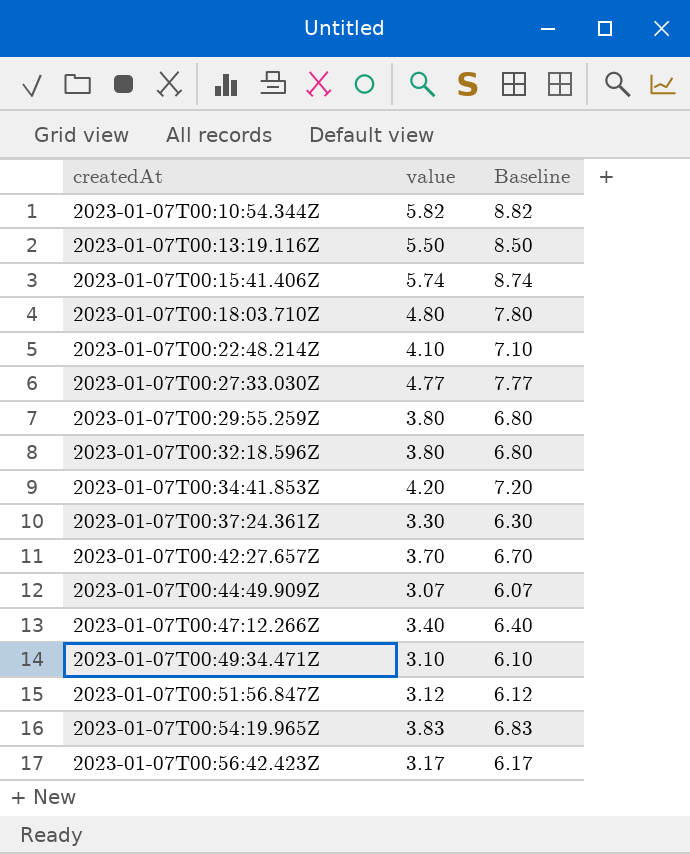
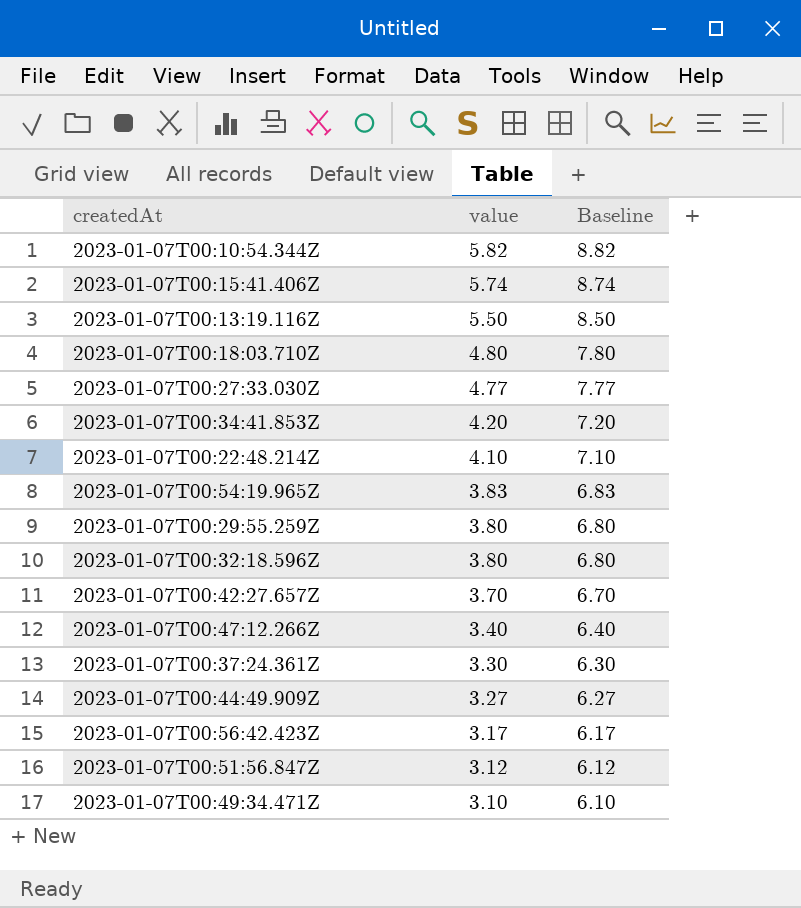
row order: createdAt ascending -> value descending
2023-01-07T00:44:49.909Z | value: 3.07 -> 3.27
2023-01-07T00:44:49.909Z | Baseline: 6.07 -> 6.27

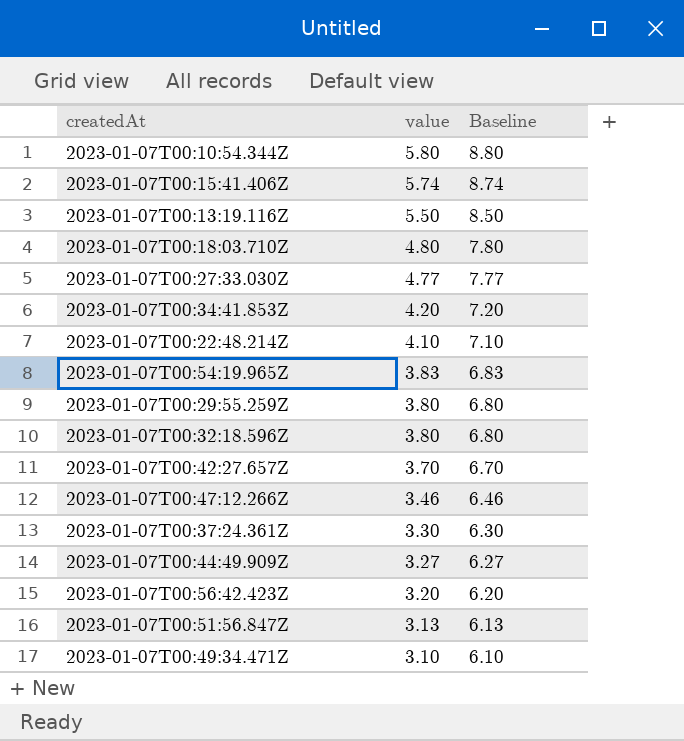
2023-01-07T00:10:54.344Z | value: 5.82 -> 5.80
2023-01-07T00:10:54.344Z | Baseline: 8.82 -> 8.80
2023-01-07T00:47:12.266Z | value: 3.40 -> 3.46
2023-01-07T00:47:12.266Z | Baseline: 6.40 -> 6.46
2023-01-07T00:56:42.423Z | value: 3.17 -> 3.20
2023-01-07T00:56:42.423Z | Baseline: 6.17 -> 6.20
2023-01-07T00:51:56.847Z | value: 3.12 -> 3.13
2023-01-07T00:51:56.847Z | Baseline: 6.12 -> 6.13

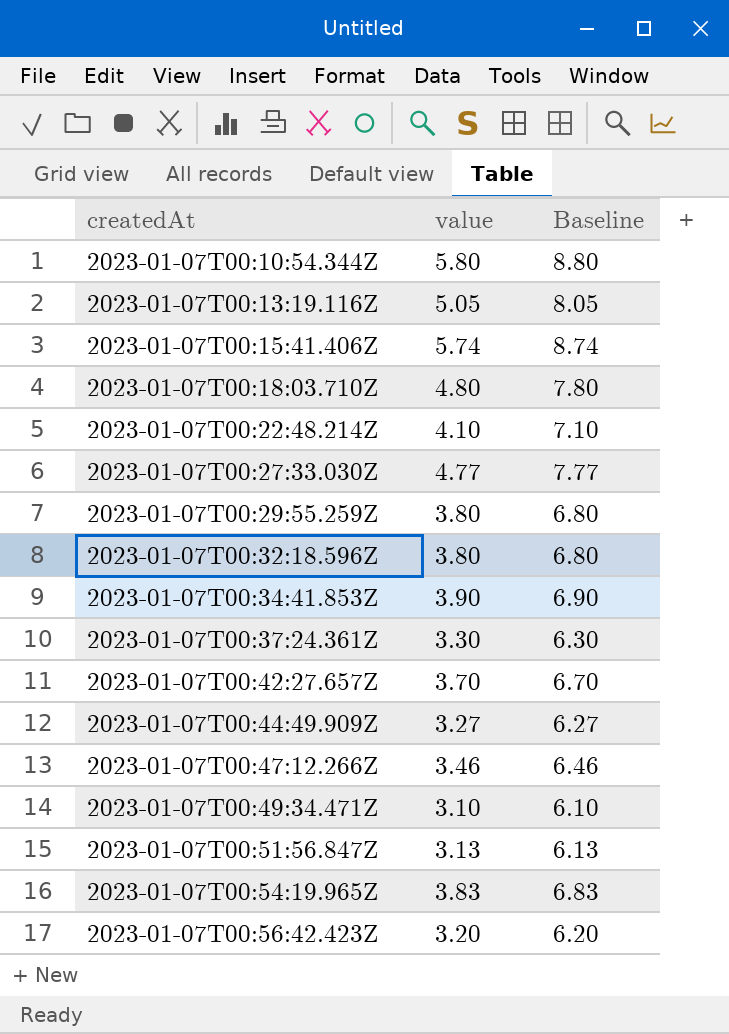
row order: value descending -> createdAt ascending
2023-01-07T00:13:19.116Z | value: 5.50 -> 5.05
2023-01-07T00:13:19.116Z | Baseline: 8.50 -> 8.05
2023-01-07T00:34:41.853Z | value: 4.20 -> 3.90
2023-01-07T00:34:41.853Z | Baseline: 7.20 -> 6.90

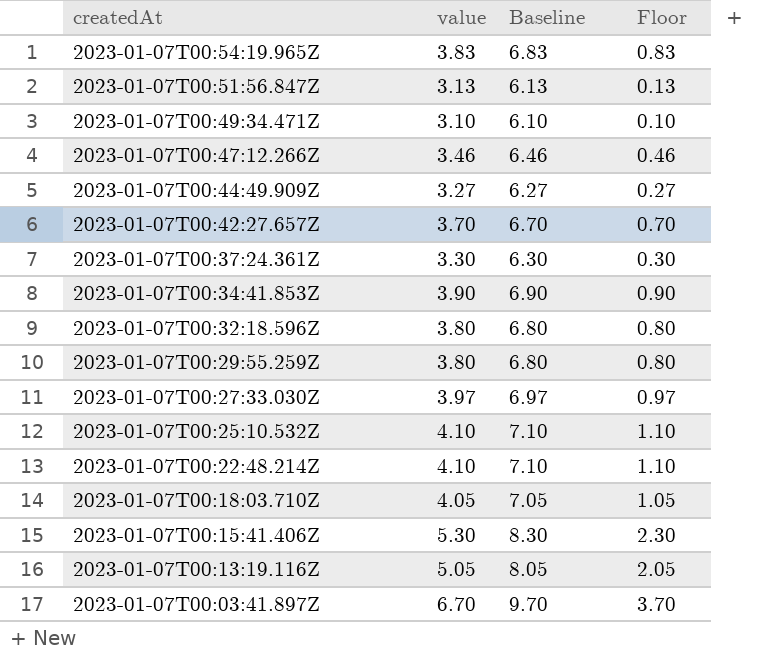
row order: createdAt ascending -> createdAt descending
column Floor | formula: none -> [value] - 3
row 2023-01-07T00:10:54.344Z: 5.80 | 8.80 -> none
row 2023-01-07T00:56:42.423Z: 3.20 | 6.20 -> none
2023-01-07T00:27:33.030Z | value: 4.77 -> 3.97
2023-01-07T00:27:33.030Z | Baseline: 7.77 -> 6.97
row 2023-01-07T00:25:10.532Z: none -> 4.10 | 7.10 | 1.10
2023-01-07T00:18:03.710Z | value: 4.80 -> 4.05
2023-01-07T00:18:03.710Z | Baseline: 7.80 -> 7.05
2023-01-07T00:15:41.406Z | value: 5.74 -> 5.30
2023-01-07T00:15:41.406Z | Baseline: 8.74 -> 8.30
row 2023-01-07T00:03:41.897Z: none -> 6.70 | 9.70 | 3.70

